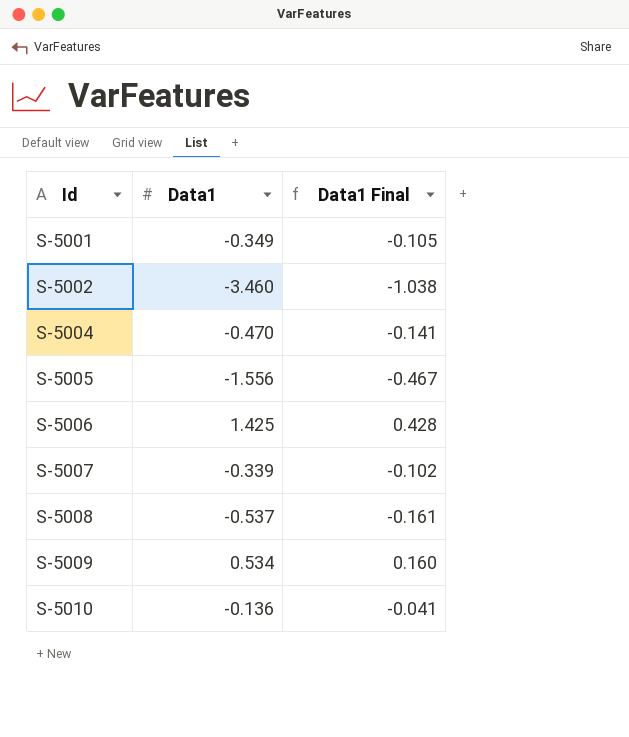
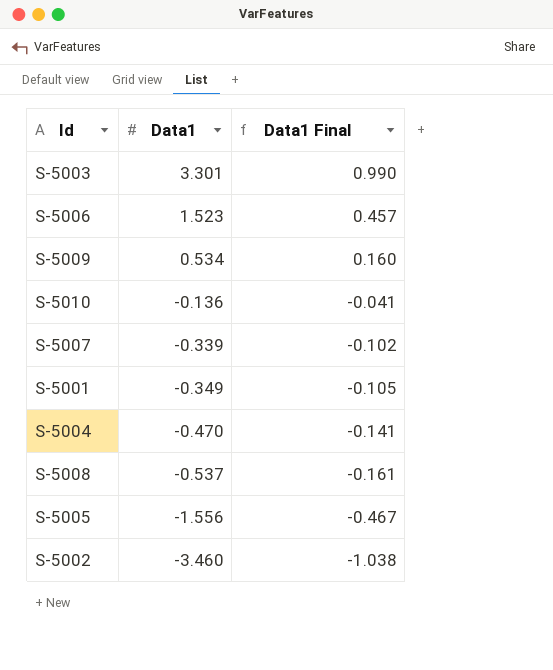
row order: Id ascending -> Data1 descending
row S-5003: none -> 3.301 | 0.990
S-5006 | Data1: 1.425 -> 1.523
S-5006 | Data1 Final: 0.428 -> 0.457

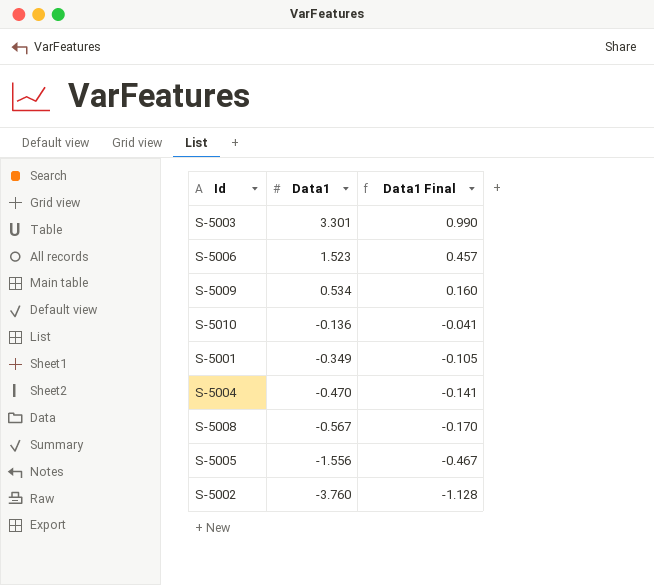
row S-5007: -0.339 | -0.102 -> none
S-5008 | Data1: -0.537 -> -0.567
S-5008 | Data1 Final: -0.161 -> -0.170
S-5002 | Data1: -3.460 -> -3.760
S-5002 | Data1 Final: -1.038 -> -1.128

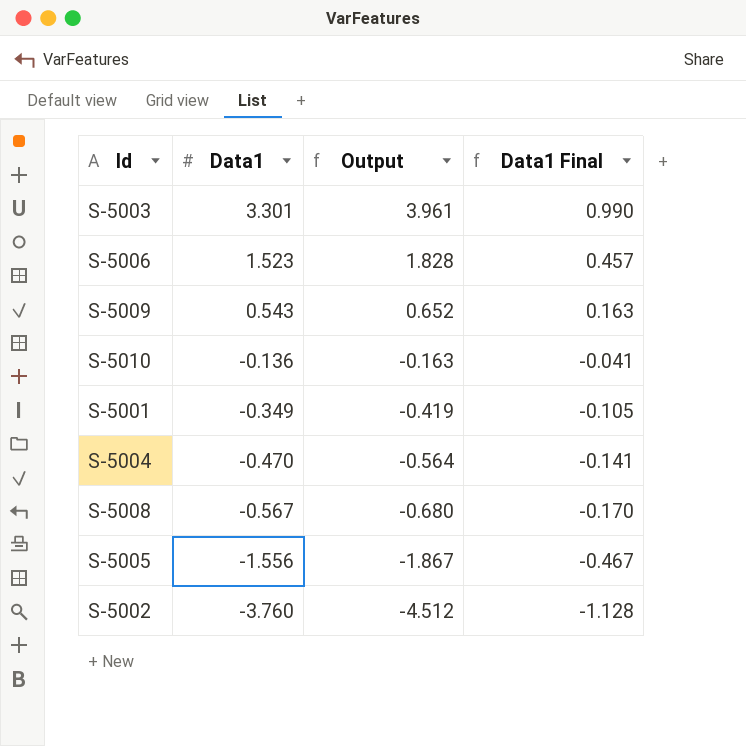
column Output | formula: none -> [Data1] * 1.2
S-5009 | Data1: 0.534 -> 0.543
S-5009 | Data1 Final: 0.160 -> 0.163

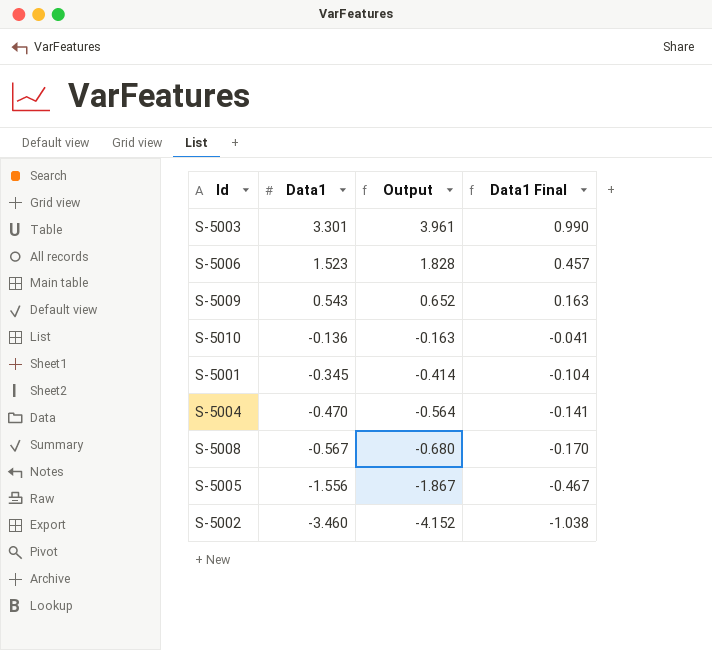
S-5001 | Data1: -0.349 -> -0.345
S-5001 | Output: -0.419 -> -0.414
S-5001 | Data1 Final: -0.105 -> -0.104
S-5002 | Data1: -3.760 -> -3.460
S-5002 | Output: -4.512 -> -4.152
S-5002 | Data1 Final: -1.128 -> -1.038

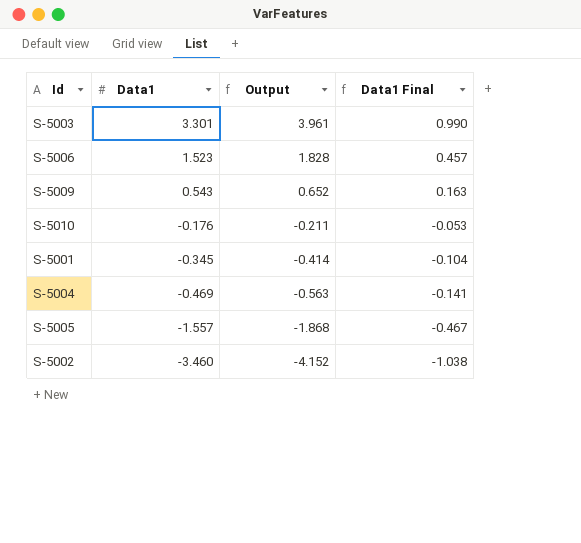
row S-5008: -0.567 | -0.680 | -0.170 -> none
S-5010 | Data1: -0.136 -> -0.176
S-5010 | Output: -0.163 -> -0.211
S-5010 | Data1 Final: -0.041 -> -0.053
S-5004 | Data1: -0.470 -> -0.469
S-5004 | Output: -0.564 -> -0.563
S-5005 | Data1: -1.556 -> -1.557
S-5005 | Output: -1.867 -> -1.868

